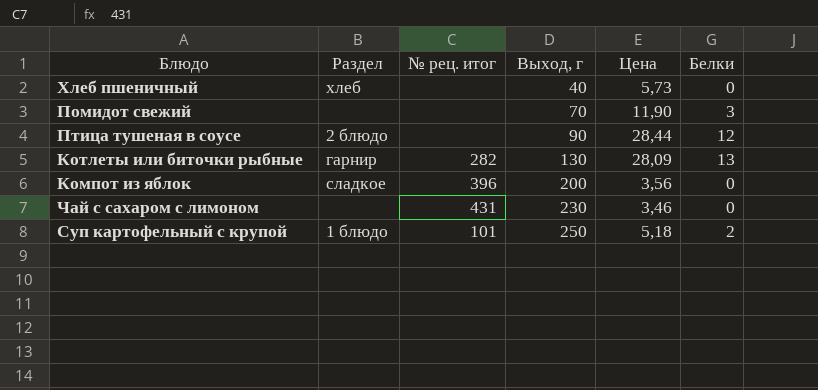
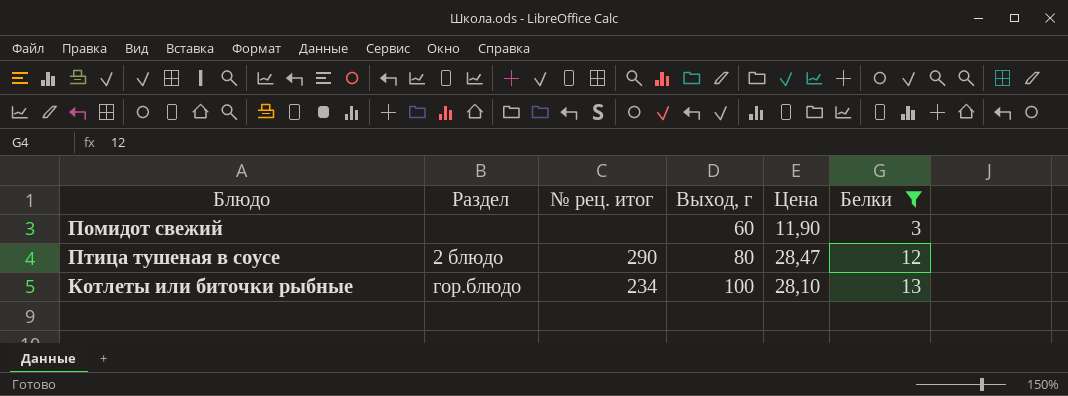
filter: none -> Белки >= 3
Помидот свежий | Выход, г: 70 -> 60
Птица тушеная в соусе | № рец. итог: none -> 290
Птица тушеная в соусе | Выход, г: 90 -> 80
Птица тушеная в соусе | Цена: 28,44 -> 28,47
Котлеты или биточки рыбные | Раздел: гарнир -> гор.блюдо
Котлеты или биточки рыбные | № рец. итог: 282 -> 234
Котлеты или биточки рыбные | Выход, г: 130 -> 100
Котлеты или биточки рыбные | Цена: 28,09 -> 28,10

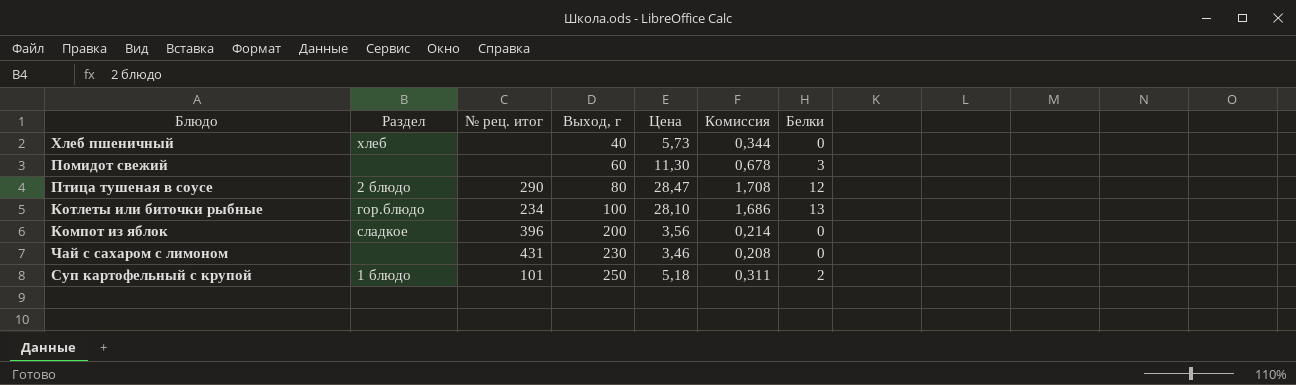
filter: Белки >= 3 -> none
column Комиссия | formula: none -> [Цена] * 0,06
Помидот свежий | Цена: 11,90 -> 11,30

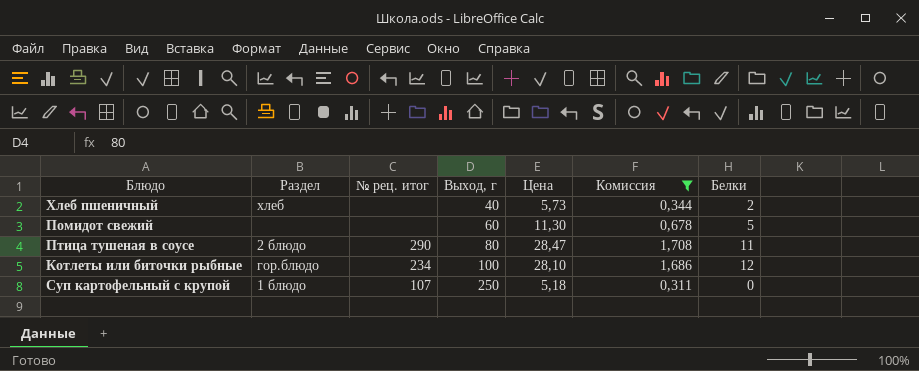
filter: none -> Комиссия >= 0,311
Хлеб пшеничный | Белки: 0 -> 2
Помидот свежий | Белки: 3 -> 5
Птица тушеная в соусе | Белки: 12 -> 11
Котлеты или биточки рыбные | Белки: 13 -> 12
Суп картофельный с крупой | № рец. итог: 101 -> 107
Суп картофельный с крупой | Белки: 2 -> 0

